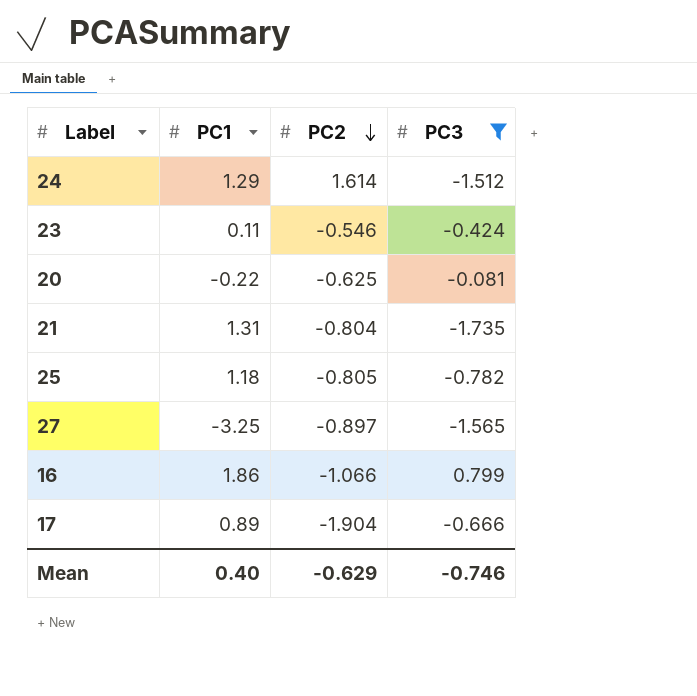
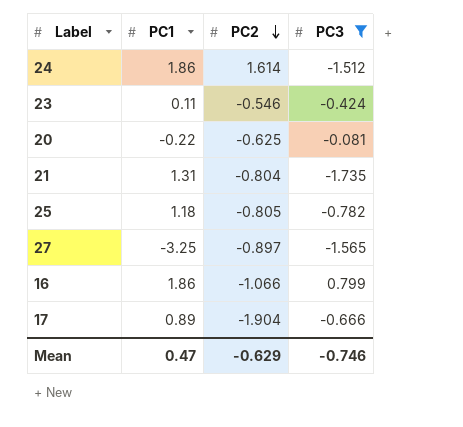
24 | PC1: 1.29 -> 1.86
Mean | PC1: 0.40 -> 0.47

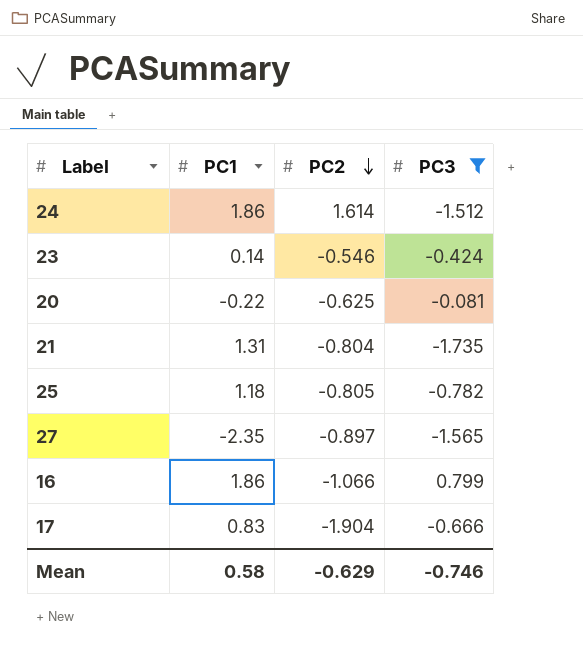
23 | PC1: 0.11 -> 0.14
27 | PC1: -3.25 -> -2.35
17 | PC1: 0.89 -> 0.83
Mean | PC1: 0.47 -> 0.58

